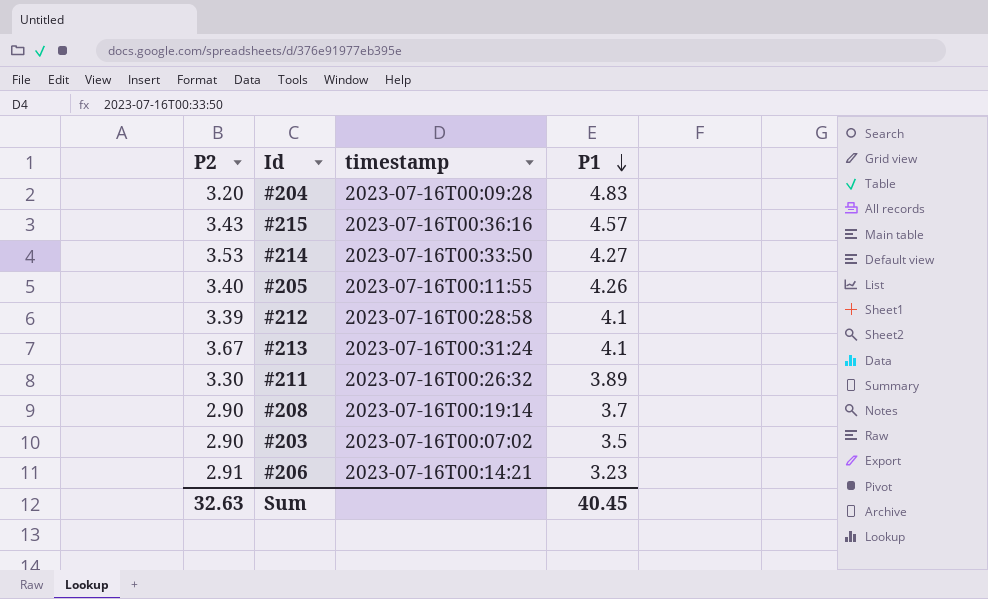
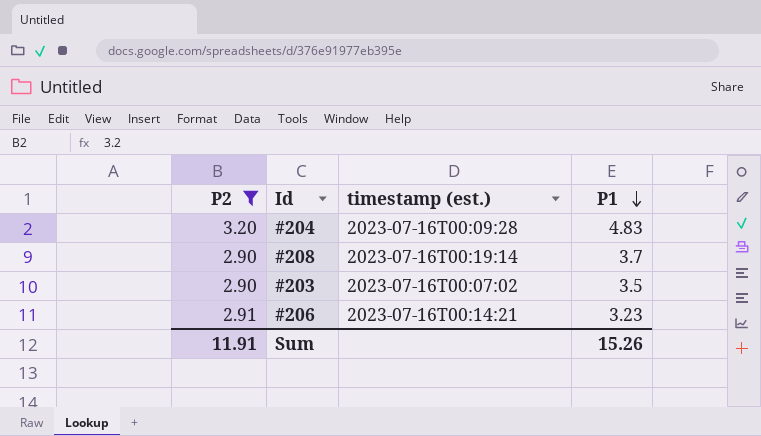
filter: none -> P2 <= 3.20
column name: timestamp -> timestamp (est.)
Sum | P2: 32.63 -> 11.91
Sum | P1: 40.45 -> 15.26

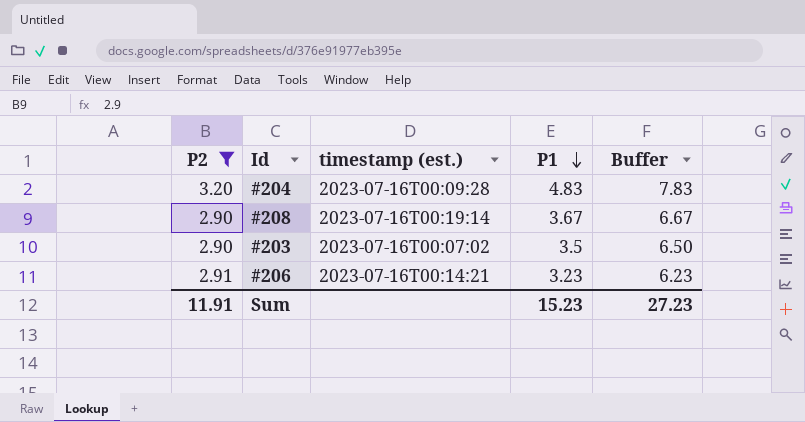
column Buffer | formula: none -> [P1] + 3
#208 | P1: 3.7 -> 3.67
Sum | P1: 15.26 -> 15.23

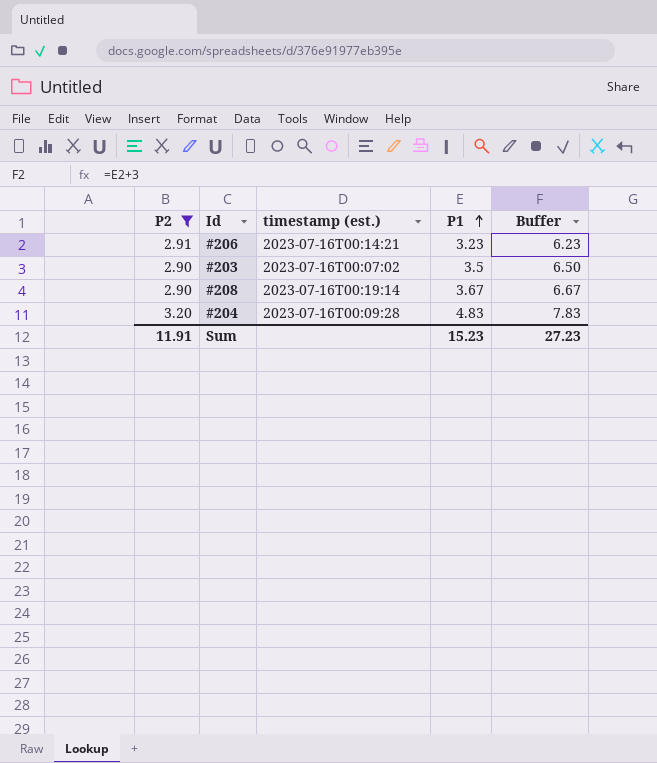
row order: P1 descending -> P1 ascending

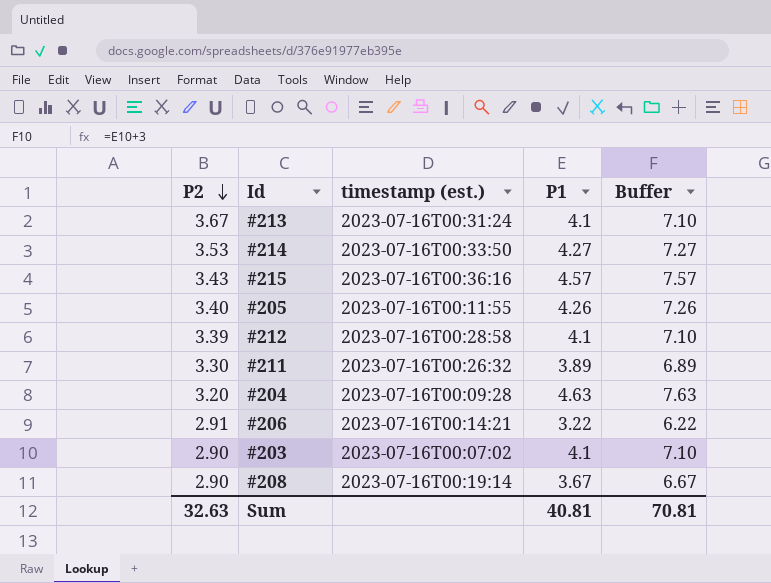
filter: P2 <= 3.20 -> none
row order: P1 ascending -> P2 descending
#204 | P1: 4.83 -> 4.63
#204 | Buffer: 7.83 -> 7.63
#206 | P1: 3.23 -> 3.22
#206 | Buffer: 6.23 -> 6.22
#203 | P1: 3.5 -> 4.1
#203 | Buffer: 6.50 -> 7.10
Sum | P2: 11.91 -> 32.63
Sum | P1: 15.23 -> 40.81
Sum | Buffer: 27.23 -> 70.81

